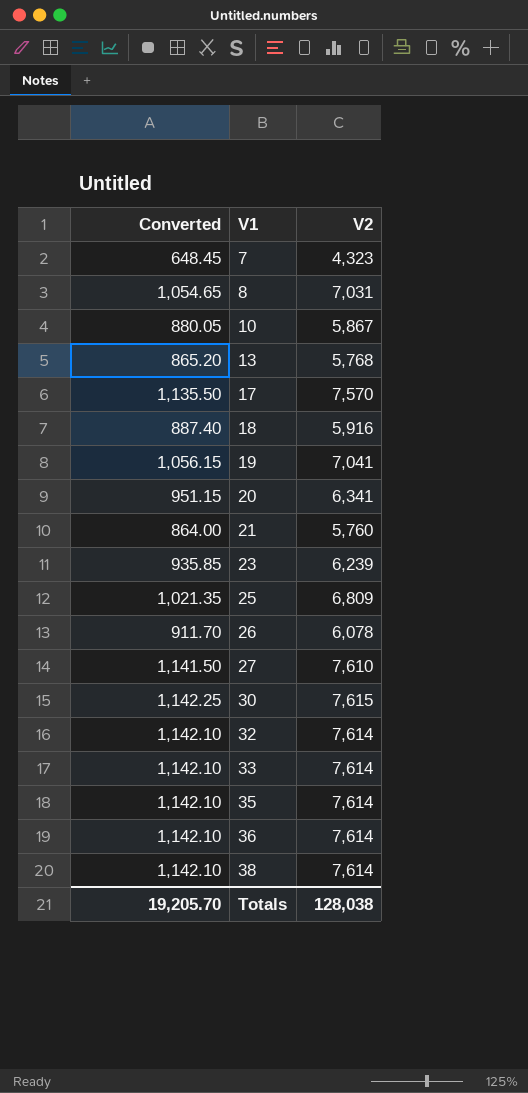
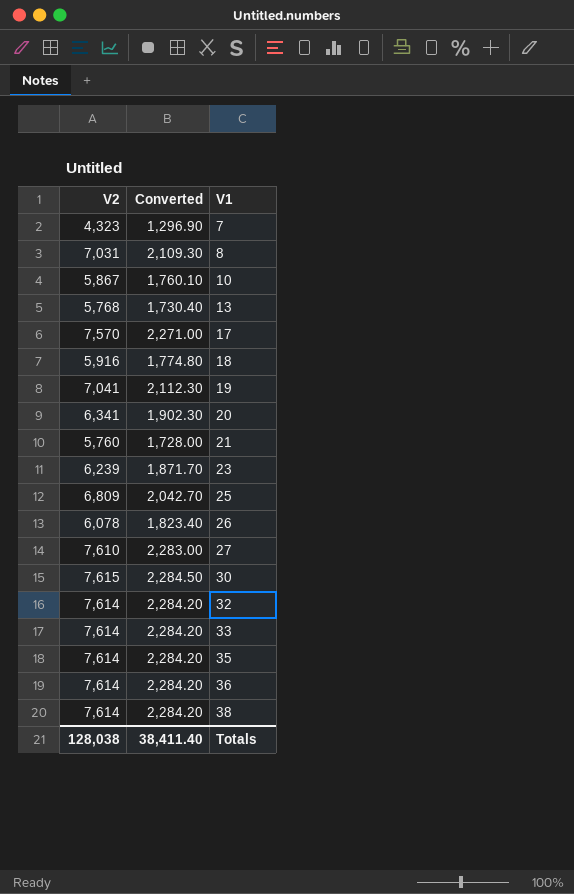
column V2 | position: 3 -> 1
column Converted | formula: [V2] * 0.15 -> [V2] * 0.3
Totals | Converted: 19,205.70 -> 38,411.40

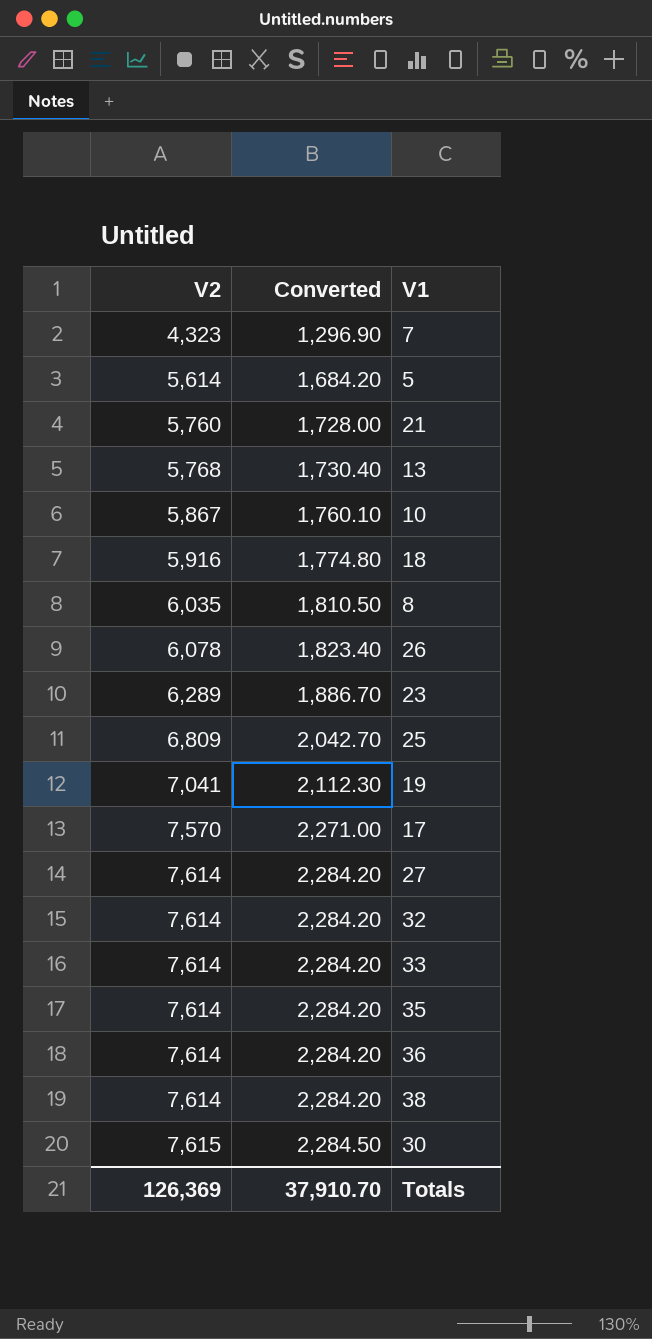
row order: V1 ascending -> V2 ascending
row 20: 6,341 | 1,902.30 -> none
row 5: none -> 5,614 | 1,684.20
8 | V2: 7,031 -> 6,035
8 | Converted: 2,109.30 -> 1,810.50
23 | V2: 6,239 -> 6,289
23 | Converted: 1,871.70 -> 1,886.70
27 | V2: 7,610 -> 7,614
27 | Converted: 2,283.00 -> 2,284.20
Totals | V2: 128,038 -> 126,369
Totals | Converted: 38,411.40 -> 37,910.70

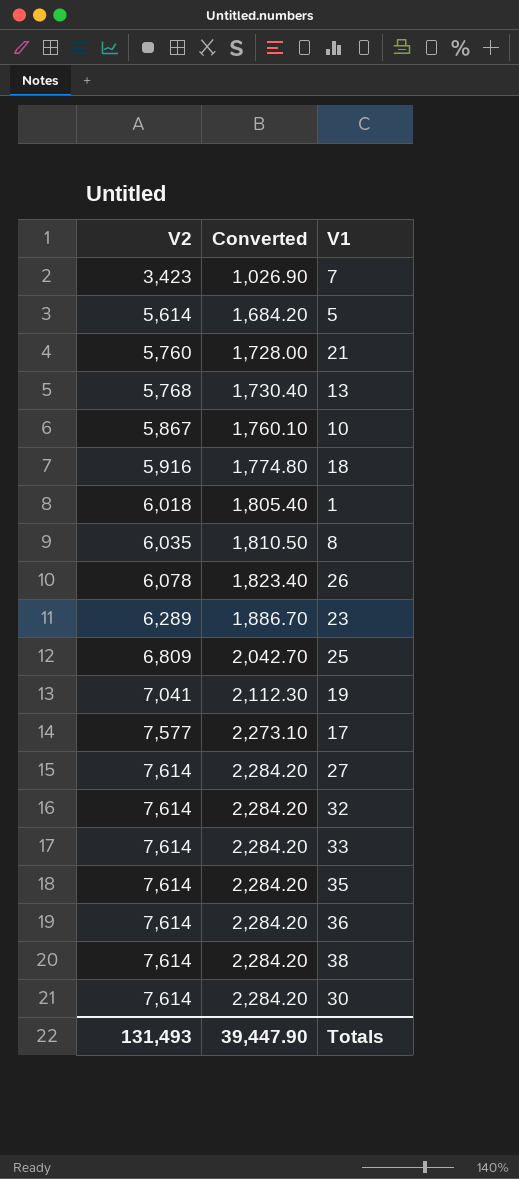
7 | V2: 4,323 -> 3,423
7 | Converted: 1,296.90 -> 1,026.90
row 1: none -> 6,018 | 1,805.40
17 | V2: 7,570 -> 7,577
17 | Converted: 2,271.00 -> 2,273.10
30 | V2: 7,615 -> 7,614
30 | Converted: 2,284.50 -> 2,284.20
Totals | V2: 126,369 -> 131,493
Totals | Converted: 37,910.70 -> 39,447.90

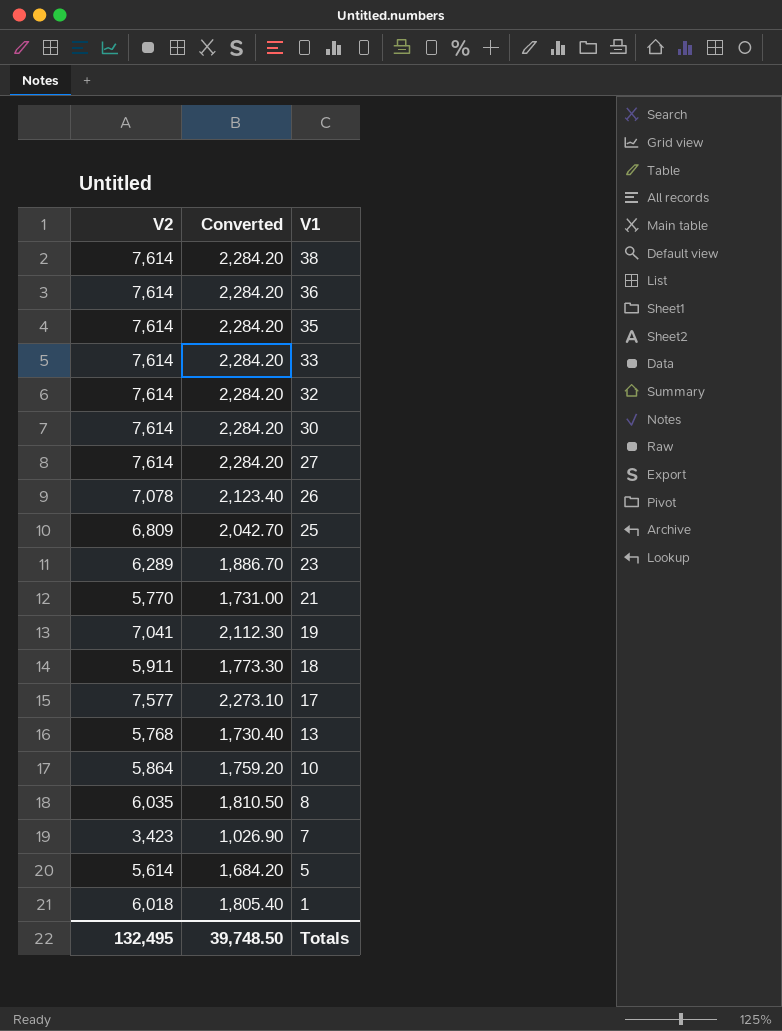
row order: V2 ascending -> V1 descending
26 | V2: 6,078 -> 7,078
26 | Converted: 1,823.40 -> 2,123.40
21 | V2: 5,760 -> 5,770
21 | Converted: 1,728.00 -> 1,731.00
18 | V2: 5,916 -> 5,911
18 | Converted: 1,774.80 -> 1,773.30
10 | V2: 5,867 -> 5,864
10 | Converted: 1,760.10 -> 1,759.20
Totals | V2: 131,493 -> 132,495
Totals | Converted: 39,447.90 -> 39,748.50

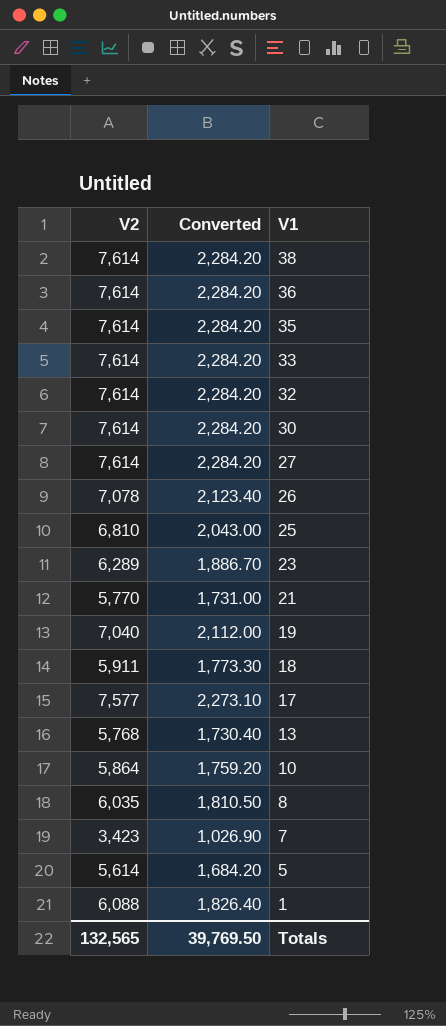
25 | V2: 6,809 -> 6,810
25 | Converted: 2,042.70 -> 2,043.00
19 | V2: 7,041 -> 7,040
19 | Converted: 2,112.30 -> 2,112.00
1 | V2: 6,018 -> 6,088
1 | Converted: 1,805.40 -> 1,826.40
Totals | V2: 132,495 -> 132,565
Totals | Converted: 39,748.50 -> 39,769.50

